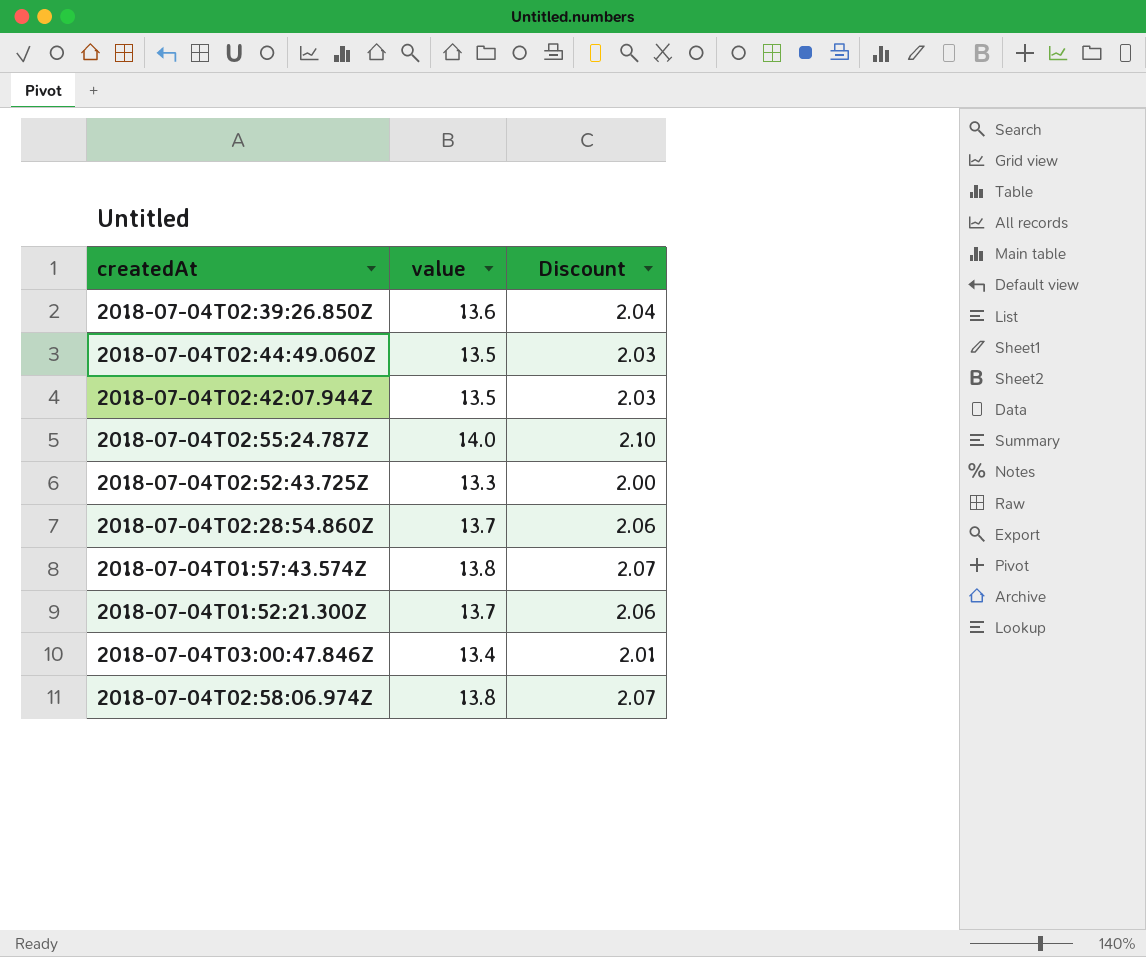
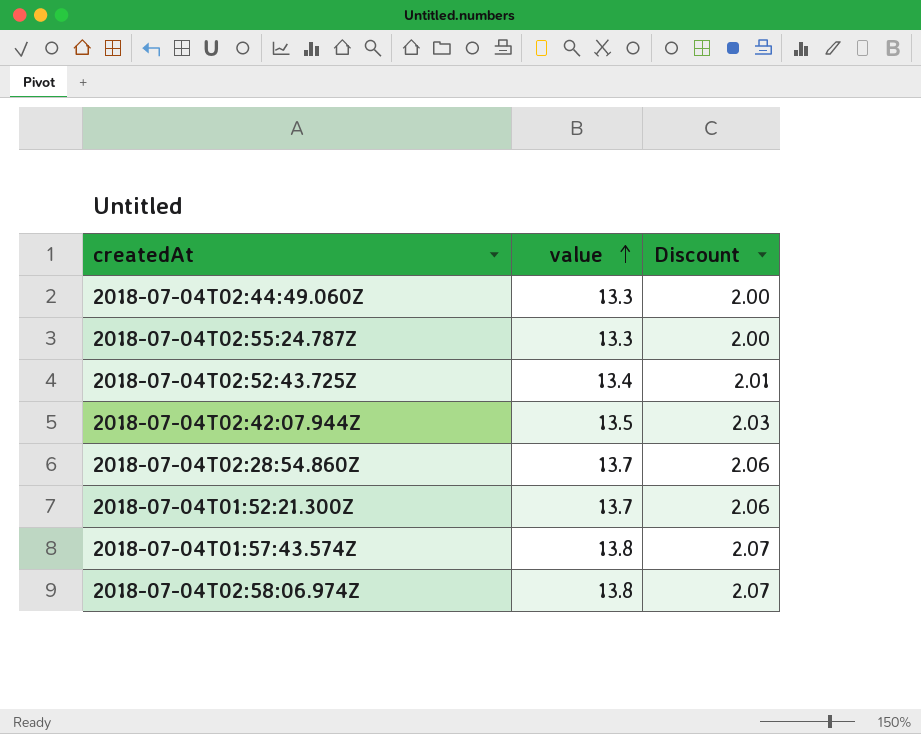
row order: none -> value ascending
row 2018-07-04T02:39:26.850Z: 13.6 | 2.04 -> none
row 2018-07-04T03:00:47.846Z: 13.4 | 2.01 -> none
2018-07-04T02:44:49.060Z | value: 13.5 -> 13.3
2018-07-04T02:44:49.060Z | Discount: 2.03 -> 2.00
2018-07-04T02:55:24.787Z | value: 14.0 -> 13.3
2018-07-04T02:55:24.787Z | Discount: 2.10 -> 2.00
2018-07-04T02:52:43.725Z | value: 13.3 -> 13.4
2018-07-04T02:52:43.725Z | Discount: 2.00 -> 2.01

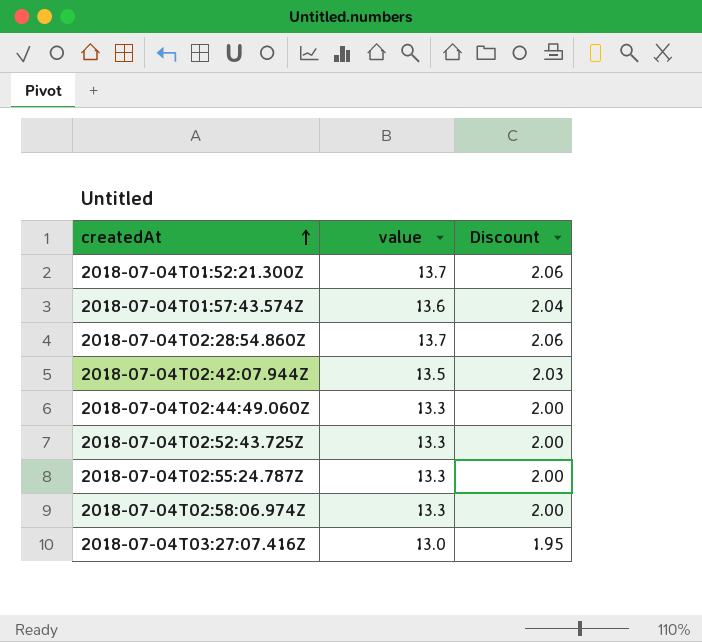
row order: value ascending -> createdAt ascending
2018-07-04T01:57:43.574Z | value: 13.8 -> 13.6
2018-07-04T01:57:43.574Z | Discount: 2.07 -> 2.04
2018-07-04T02:52:43.725Z | value: 13.4 -> 13.3
2018-07-04T02:52:43.725Z | Discount: 2.01 -> 2.00
2018-07-04T02:58:06.974Z | value: 13.8 -> 13.3
2018-07-04T02:58:06.974Z | Discount: 2.07 -> 2.00
row 2018-07-04T03:27:07.416Z: none -> 13.0 | 1.95

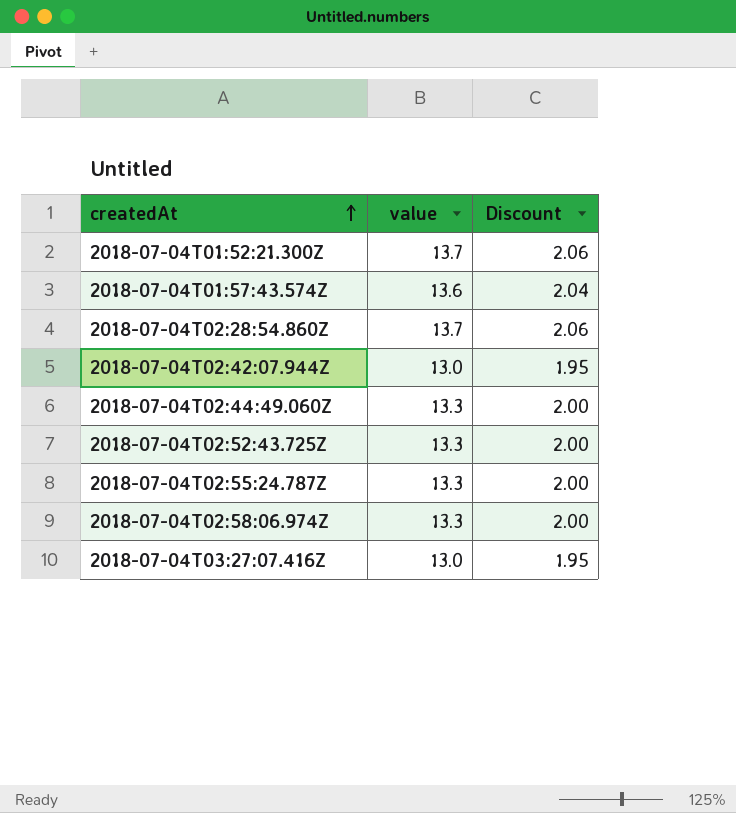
2018-07-04T02:42:07.944Z | value: 13.5 -> 13.0
2018-07-04T02:42:07.944Z | Discount: 2.03 -> 1.95

